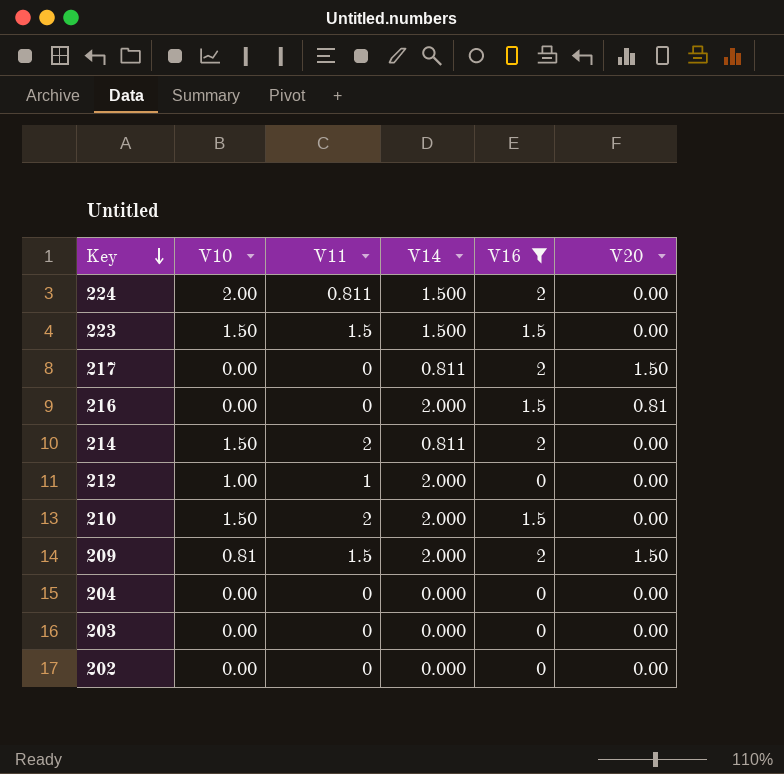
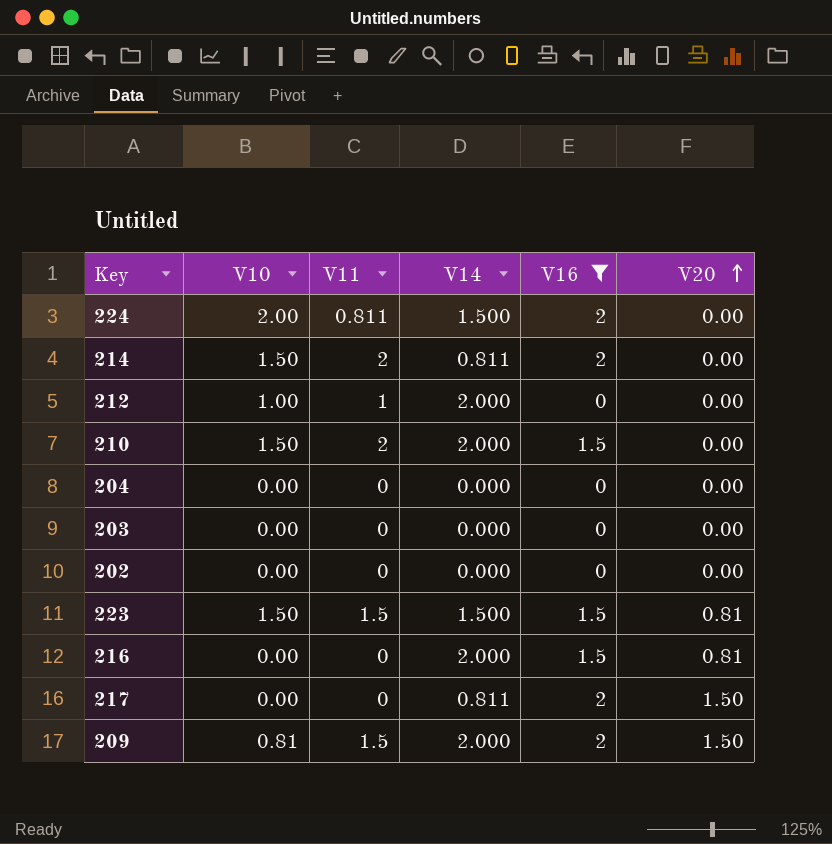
row order: Key descending -> V20 ascending
223 | V20: 0.00 -> 0.81

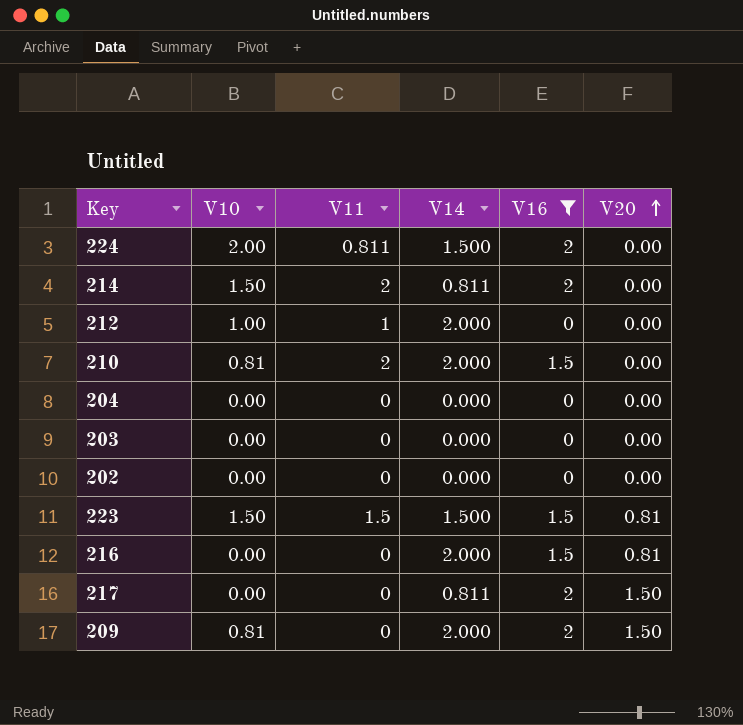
210 | V10: 1.50 -> 0.81
209 | V11: 1.5 -> 0

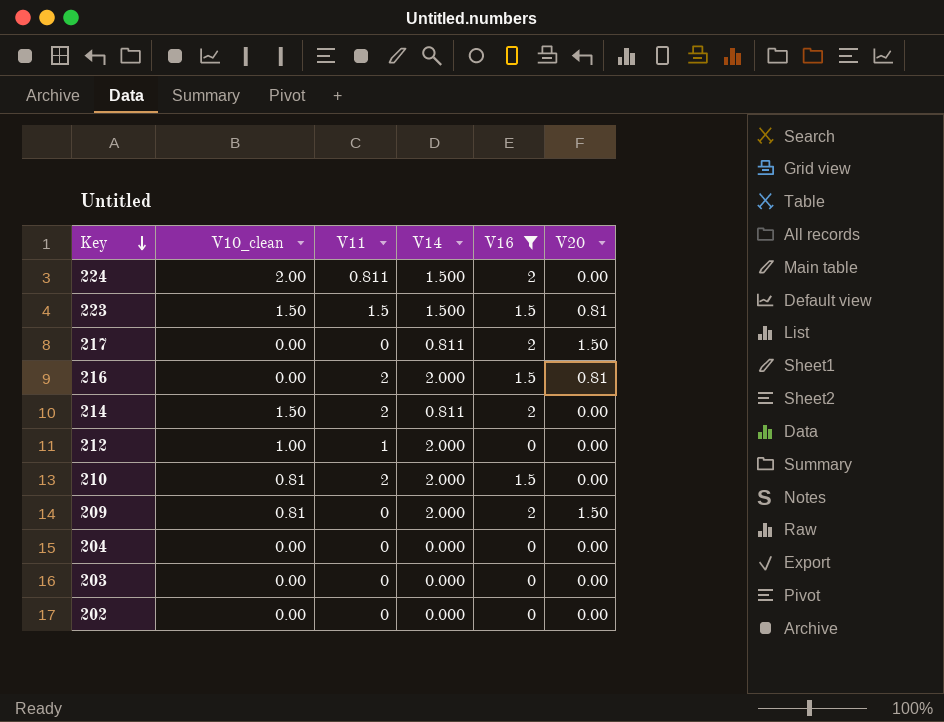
row order: V20 ascending -> Key descending
column name: V10 -> V10_clean
216 | V11: 0 -> 2

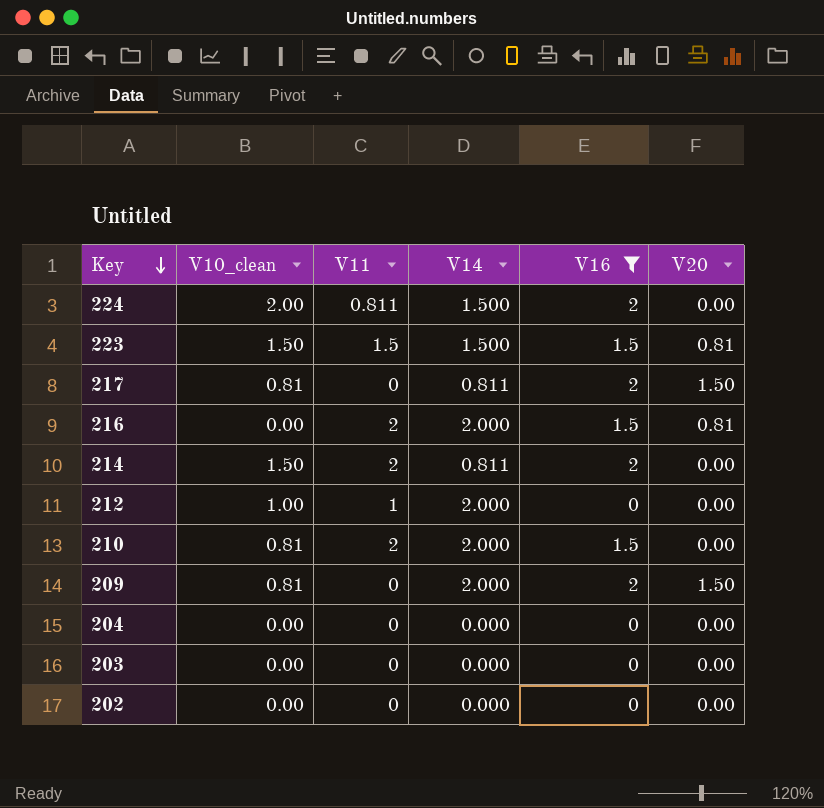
217 | V10_clean: 0.00 -> 0.81

